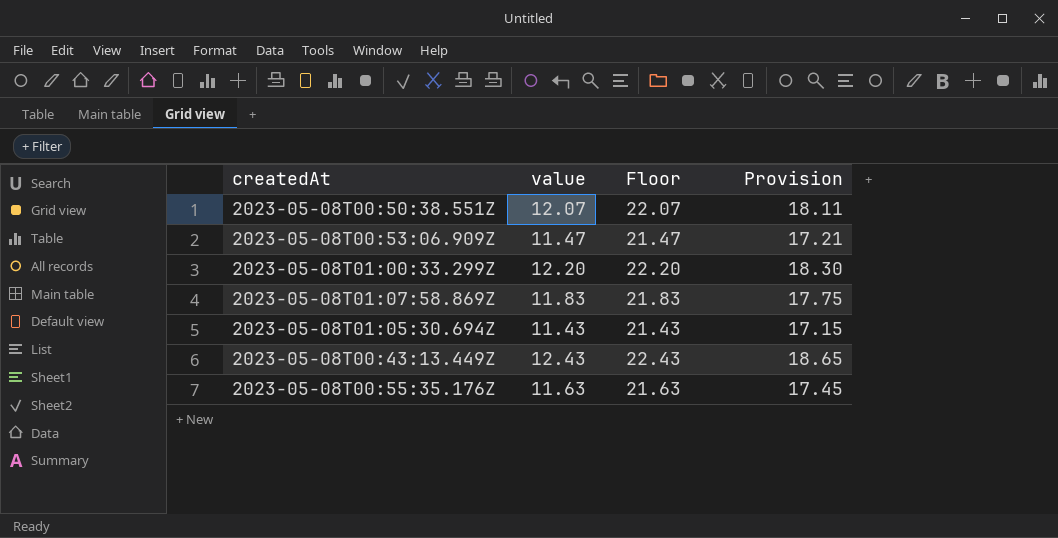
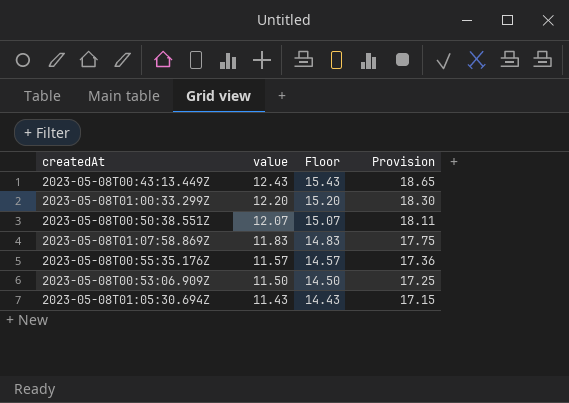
row order: none -> value descending
column Floor | formula: [value] + 10 -> [value] + 3
2023-05-08T00:55:35.176Z | value: 11.63 -> 11.57
2023-05-08T00:55:35.176Z | Provision: 17.45 -> 17.36
2023-05-08T00:53:06.909Z | value: 11.47 -> 11.50
2023-05-08T00:53:06.909Z | Provision: 17.21 -> 17.25

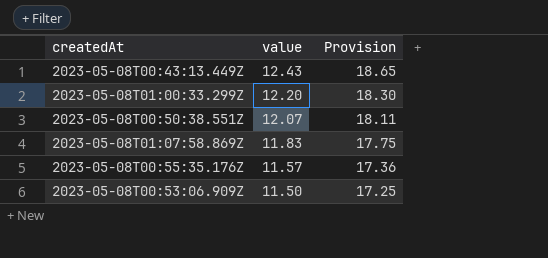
column Floor | formula: [value] + 3 -> none
row 2023-05-08T01:05:30.694Z: 11.43 | 14.43 | 17.15 -> none

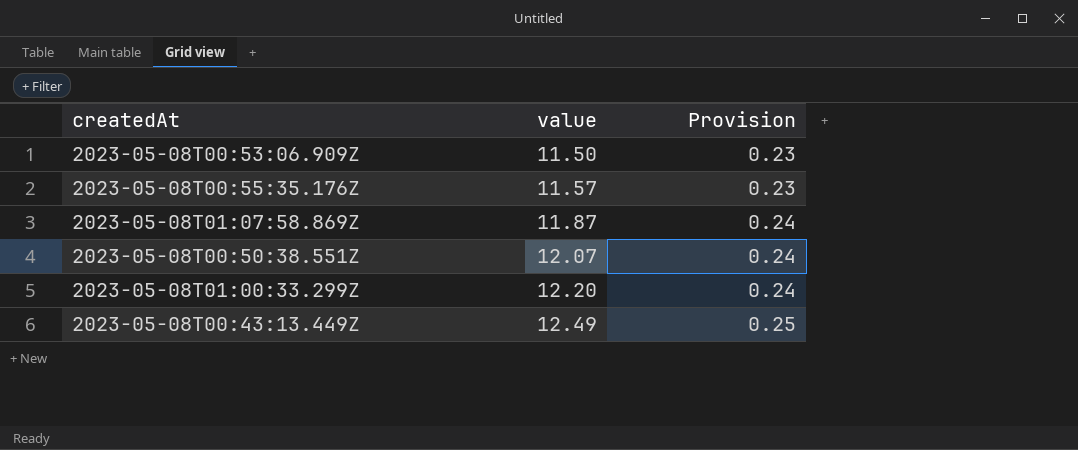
row order: value descending -> value ascending
column Provision | formula: [value] * 1.5 -> [value] * 0.02
2023-05-08T01:07:58.869Z | value: 11.83 -> 11.87
2023-05-08T00:43:13.449Z | value: 12.43 -> 12.49

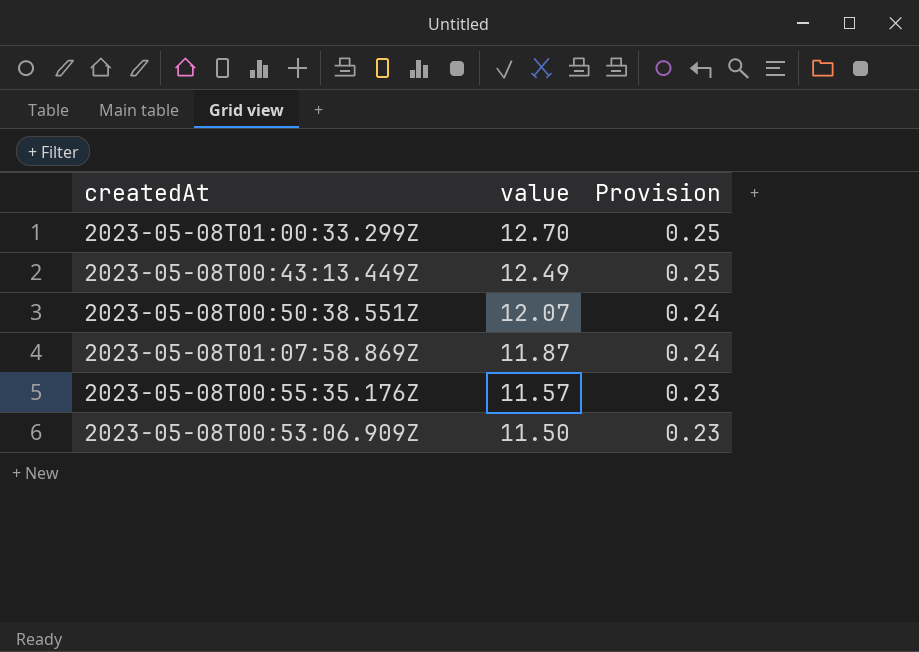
row order: value ascending -> value descending
2023-05-08T01:00:33.299Z | value: 12.20 -> 12.70
2023-05-08T01:00:33.299Z | Provision: 0.24 -> 0.25

